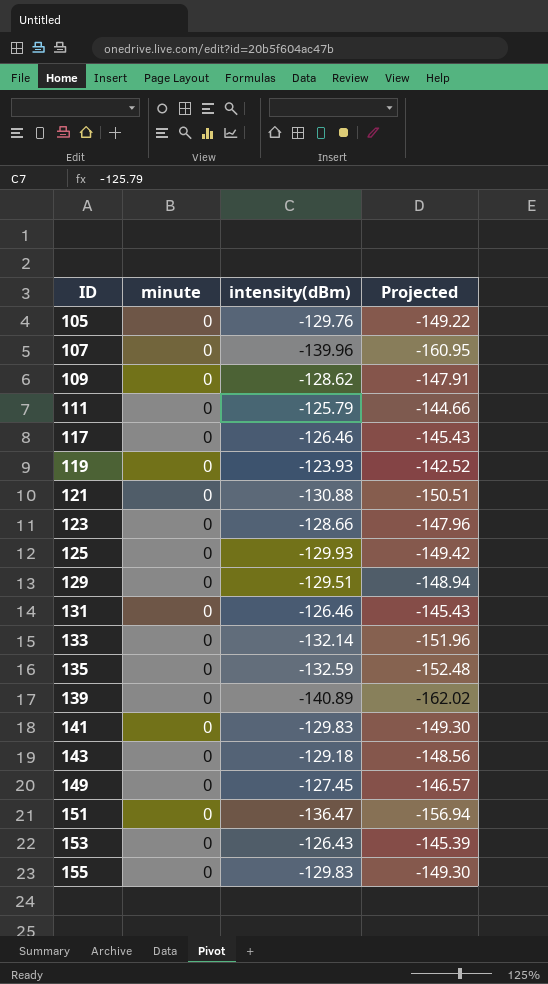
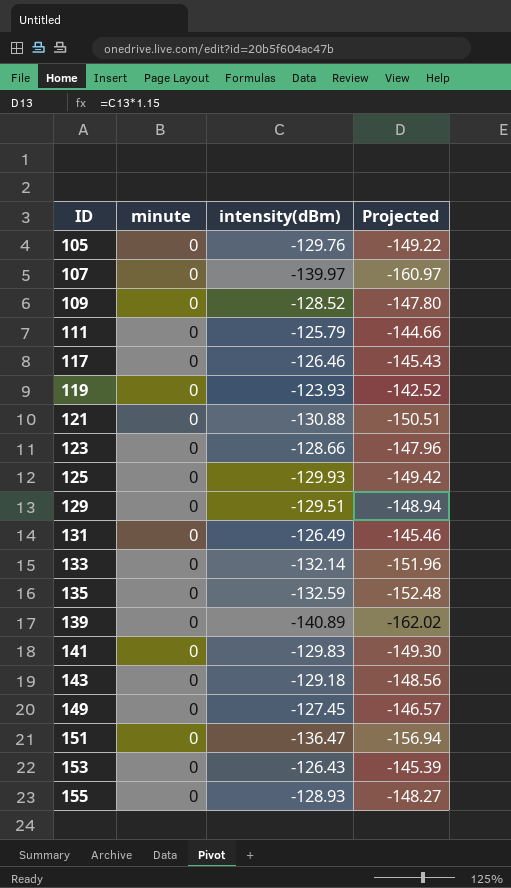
107 | intensity(dBm): -139.96 -> -139.97
107 | Projected: -160.95 -> -160.97
109 | intensity(dBm): -128.62 -> -128.52
109 | Projected: -147.91 -> -147.80
131 | intensity(dBm): -126.46 -> -126.49
131 | Projected: -145.43 -> -145.46
155 | intensity(dBm): -129.83 -> -128.93
155 | Projected: -149.30 -> -148.27

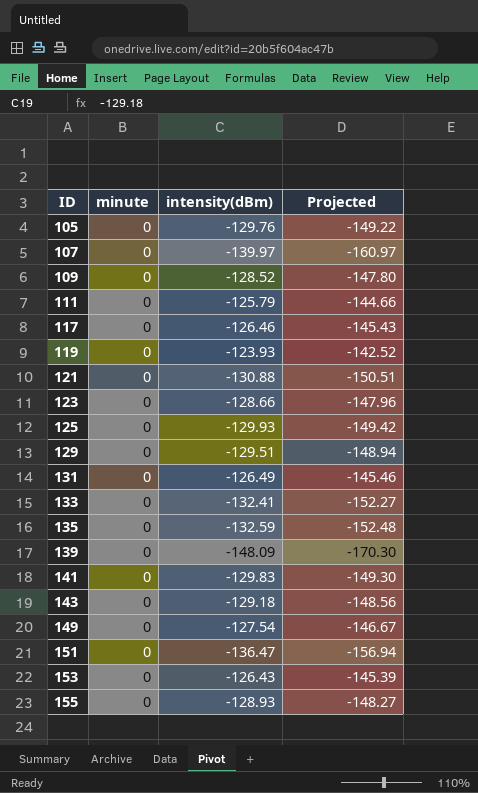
133 | intensity(dBm): -132.14 -> -132.41
133 | Projected: -151.96 -> -152.27
139 | intensity(dBm): -140.89 -> -148.09
139 | Projected: -162.02 -> -170.30
149 | intensity(dBm): -127.45 -> -127.54
149 | Projected: -146.57 -> -146.67

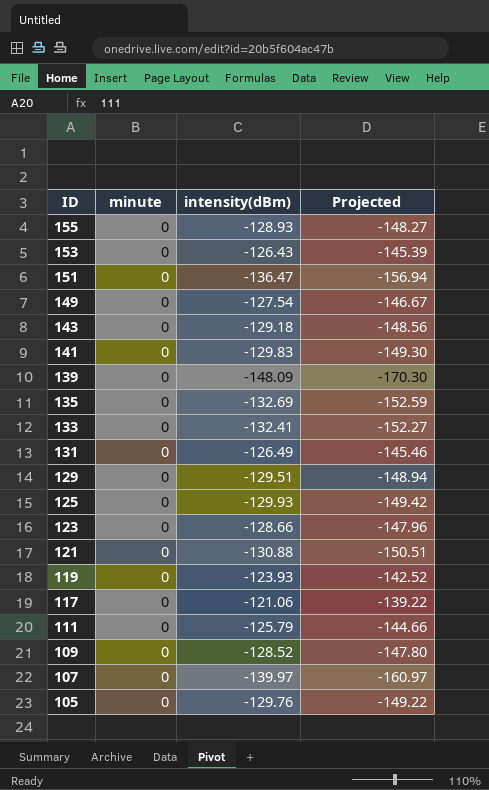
row order: ID ascending -> ID descending
135 | intensity(dBm): -132.59 -> -132.69
135 | Projected: -152.48 -> -152.59
117 | intensity(dBm): -126.46 -> -121.06
117 | Projected: -145.43 -> -139.22

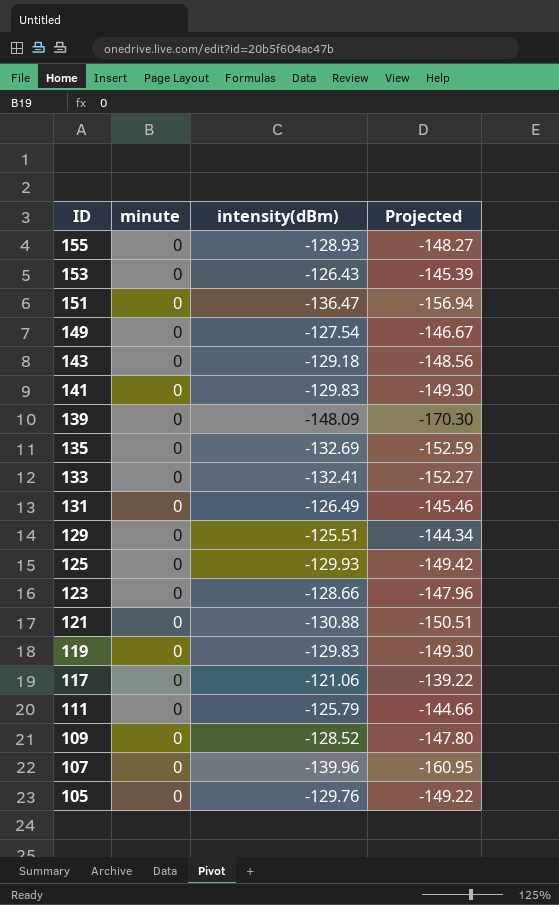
129 | intensity(dBm): -129.51 -> -125.51
129 | Projected: -148.94 -> -144.34
119 | intensity(dBm): -123.93 -> -129.83
119 | Projected: -142.52 -> -149.30
107 | intensity(dBm): -139.97 -> -139.96
107 | Projected: -160.97 -> -160.95

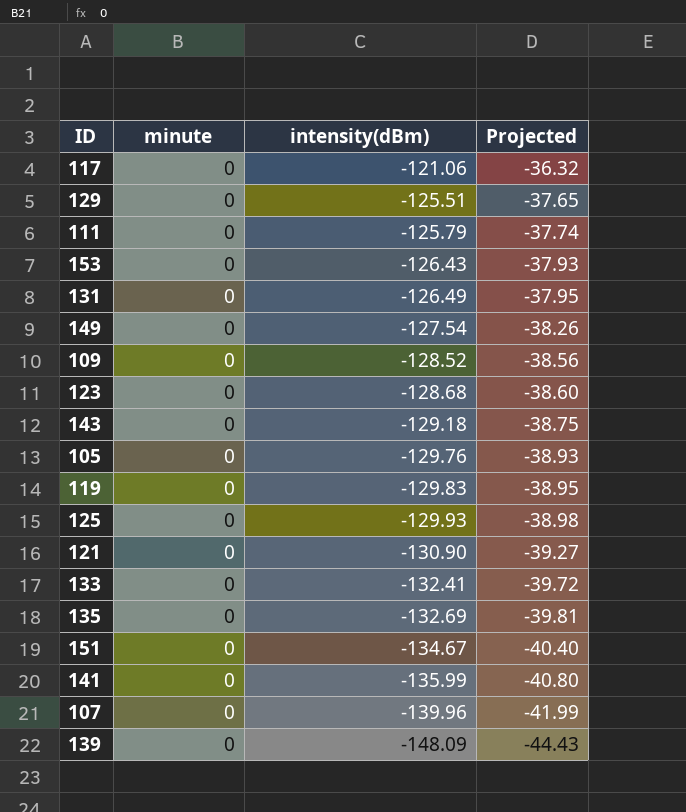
row order: ID descending -> intensity(dBm) descending
column Projected | formula: [intensity(dBm)] * 1.15 -> [intensity(dBm)] * 0.3
row 155: 0 | -128.93 | -148.27 -> none
123 | intensity(dBm): -128.66 -> -128.68
121 | intensity(dBm): -130.88 -> -130.90
151 | intensity(dBm): -136.47 -> -134.67
141 | intensity(dBm): -129.83 -> -135.99

